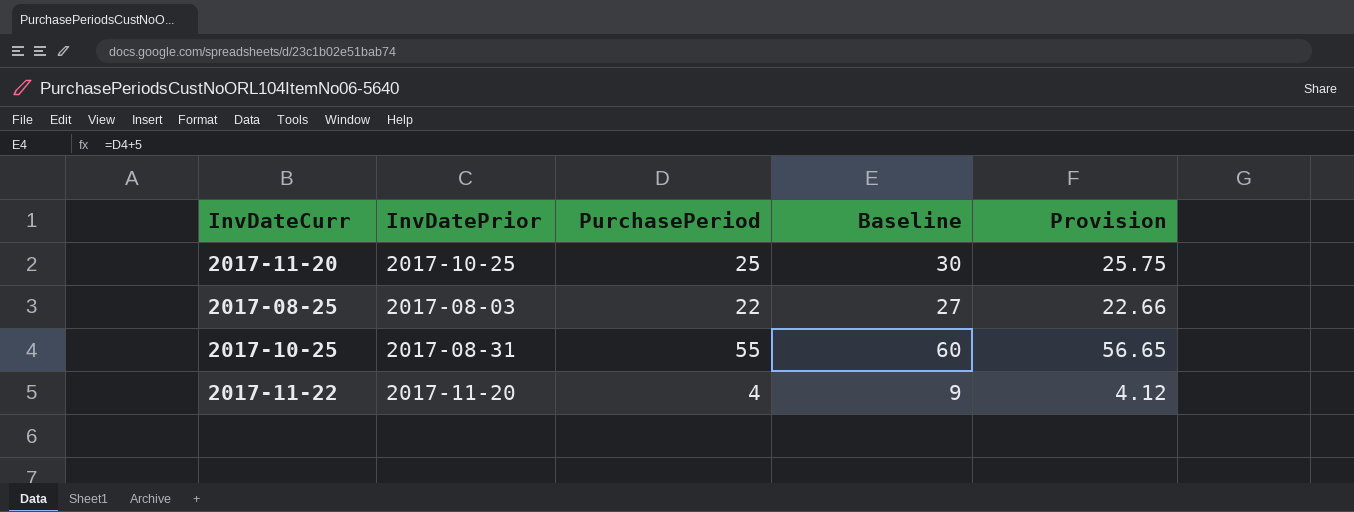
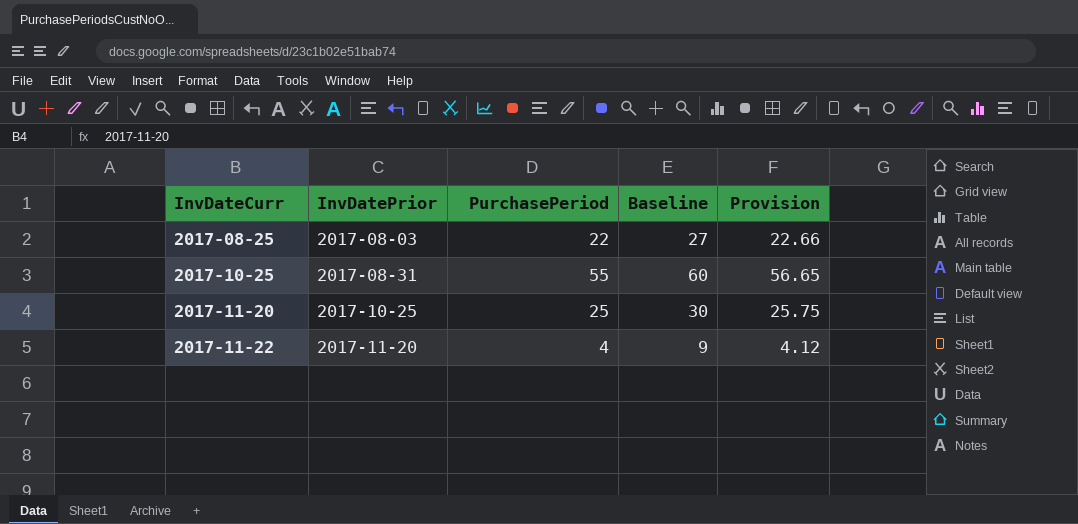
row order: none -> InvDateCurr ascending

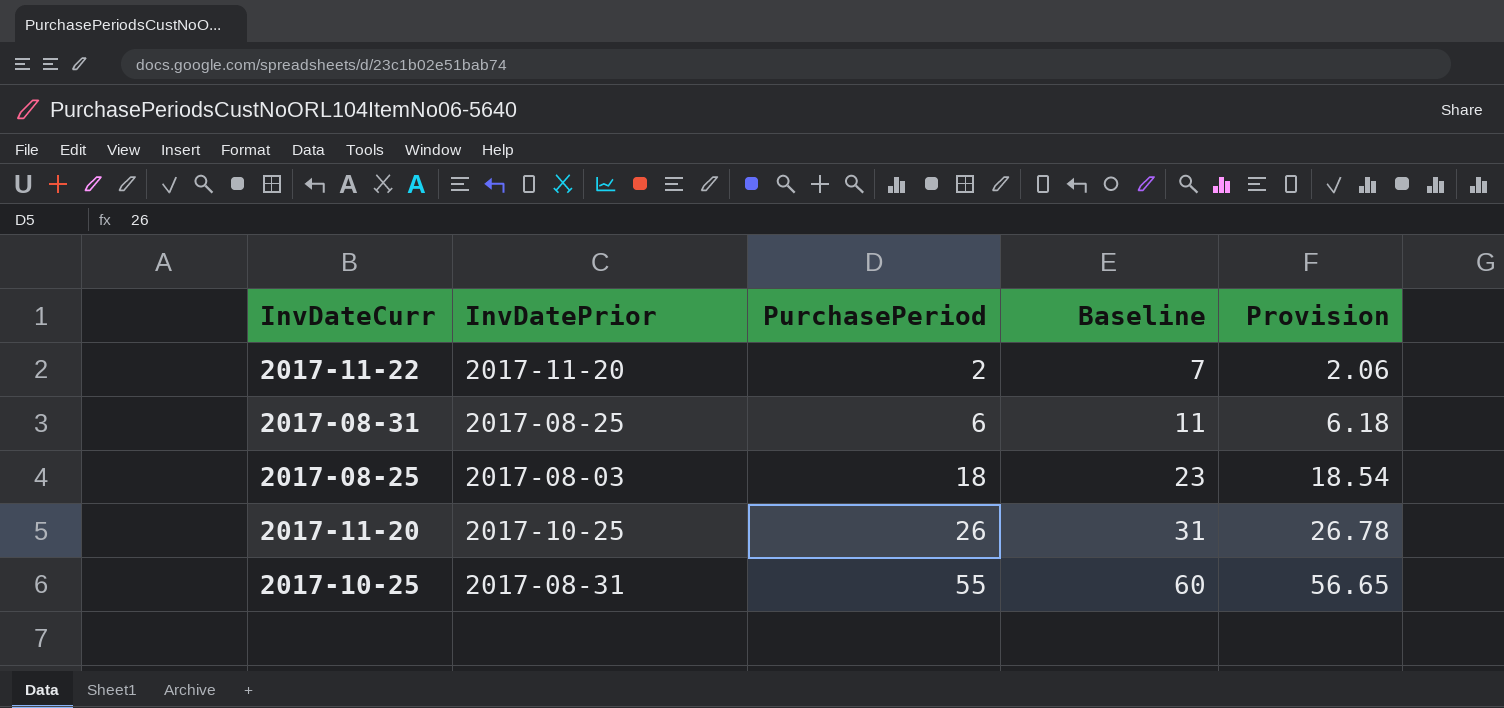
row order: InvDateCurr ascending -> PurchasePeriod ascending
2017-11-22 | PurchasePeriod: 4 -> 2
2017-11-22 | Baseline: 9 -> 7
2017-11-22 | Provision: 4.12 -> 2.06
row 2017-08-31: none -> 2017-08-25 | 6 | 11 | 6.18
2017-08-25 | PurchasePeriod: 22 -> 18
2017-08-25 | Baseline: 27 -> 23
2017-08-25 | Provision: 22.66 -> 18.54
2017-11-20 | PurchasePeriod: 25 -> 26
2017-11-20 | Baseline: 30 -> 31
2017-11-20 | Provision: 25.75 -> 26.78

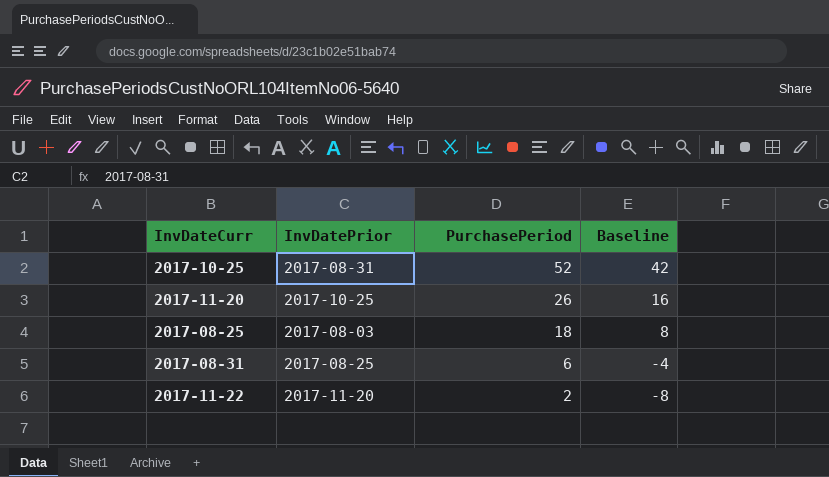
row order: PurchasePeriod ascending -> PurchasePeriod descending
column Provision | formula: [PurchasePeriod] * 1.03 -> none
column Baseline | formula: [PurchasePeriod] + 5 -> [PurchasePeriod] - 10
2017-10-25 | PurchasePeriod: 55 -> 52

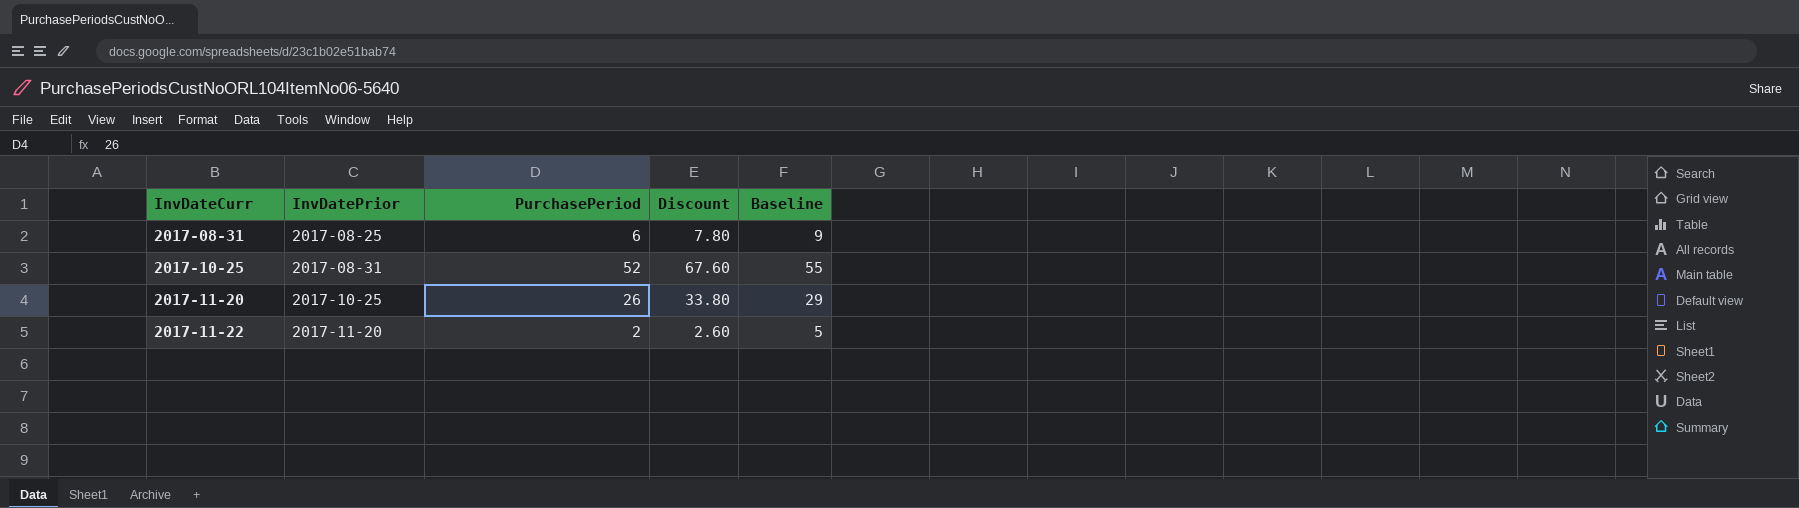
row order: PurchasePeriod descending -> InvDateCurr ascending
column Discount | formula: none -> [PurchasePeriod] * 1.3
column Baseline | formula: [PurchasePeriod] - 10 -> [PurchasePeriod] + 3
row 2017-08-25: 2017-08-03 | 18 | 8 -> none

